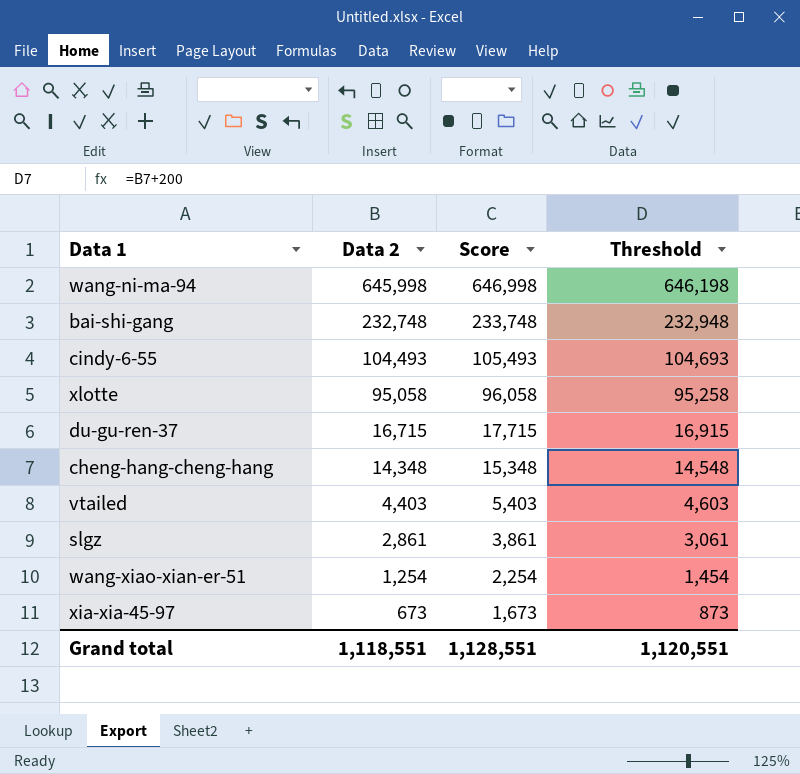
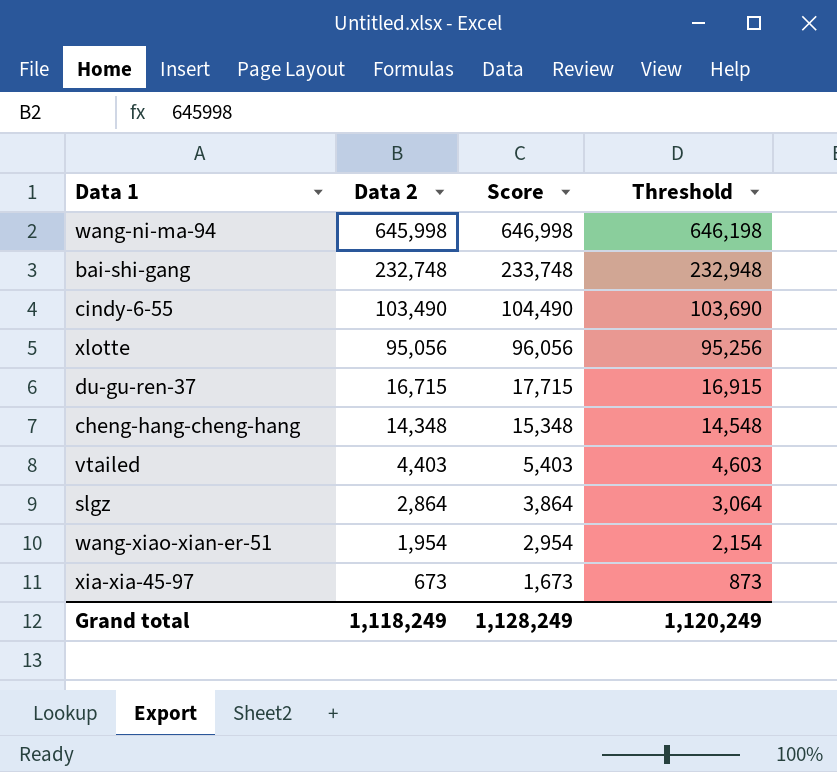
cindy-6-55 | Data 2: 104,493 -> 103,490
cindy-6-55 | Score: 105,493 -> 104,490
cindy-6-55 | Threshold: 104,693 -> 103,690
xlotte | Data 2: 95,058 -> 95,056
xlotte | Score: 96,058 -> 96,056
xlotte | Threshold: 95,258 -> 95,256
slgz | Data 2: 2,861 -> 2,864
slgz | Score: 3,861 -> 3,864
slgz | Threshold: 3,061 -> 3,064
wang-xiao-xian-er-51 | Data 2: 1,254 -> 1,954
wang-xiao-xian-er-51 | Score: 2,254 -> 2,954
wang-xiao-xian-er-51 | Threshold: 1,454 -> 2,154
Grand total | Data 2: 1,118,551 -> 1,118,249
Grand total | Score: 1,128,551 -> 1,128,249
Grand total | Threshold: 1,120,551 -> 1,120,249

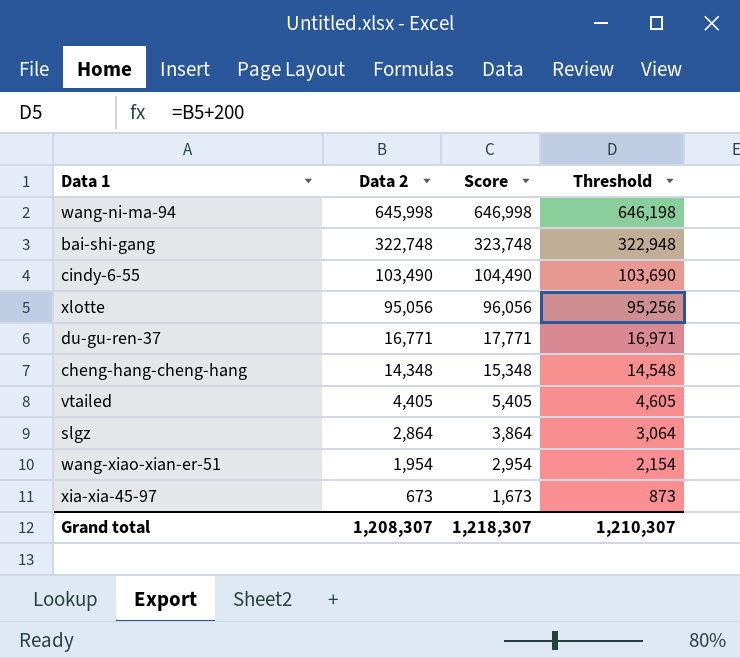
bai-shi-gang | Data 2: 232,748 -> 322,748
bai-shi-gang | Score: 233,748 -> 323,748
bai-shi-gang | Threshold: 232,948 -> 322,948
du-gu-ren-37 | Data 2: 16,715 -> 16,771
du-gu-ren-37 | Score: 17,715 -> 17,771
du-gu-ren-37 | Threshold: 16,915 -> 16,971
vtailed | Data 2: 4,403 -> 4,405
vtailed | Score: 5,403 -> 5,405
vtailed | Threshold: 4,603 -> 4,605
Grand total | Data 2: 1,118,249 -> 1,208,307
Grand total | Score: 1,128,249 -> 1,218,307
Grand total | Threshold: 1,120,249 -> 1,210,307

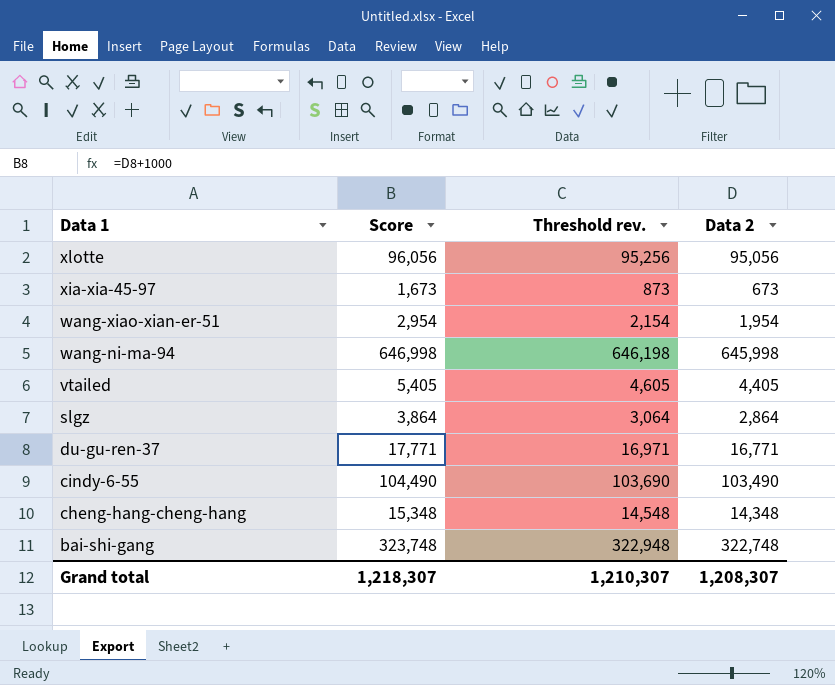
row order: Data 2 descending -> Data 1 descending
column name: Threshold -> Threshold rev.
column Data 2 | position: 2 -> 4

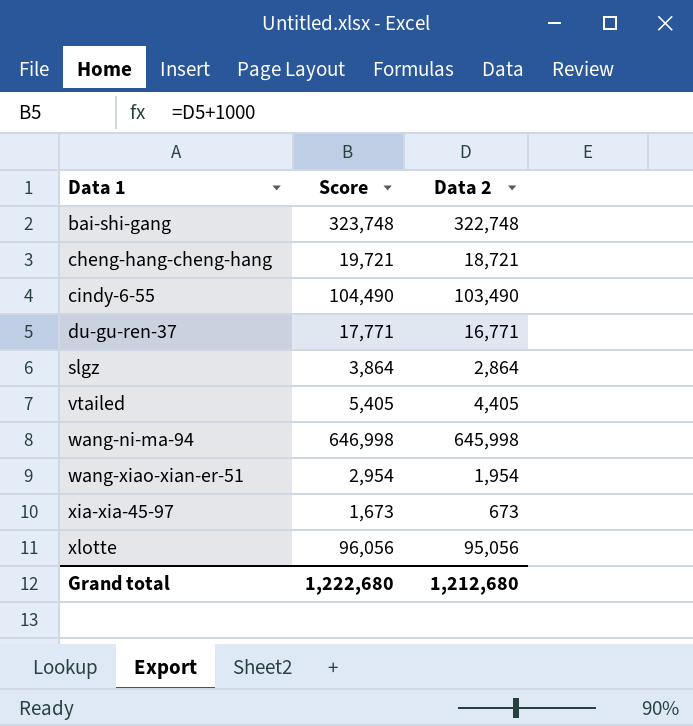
row order: Data 1 descending -> Data 1 ascending
column Threshold rev. | formula: [Data 2] + 200 -> none
cheng-hang-cheng-hang | Score: 15,348 -> 19,721
cheng-hang-cheng-hang | Data 2: 14,348 -> 18,721
Grand total | Score: 1,218,307 -> 1,222,680
Grand total | Data 2: 1,208,307 -> 1,212,680

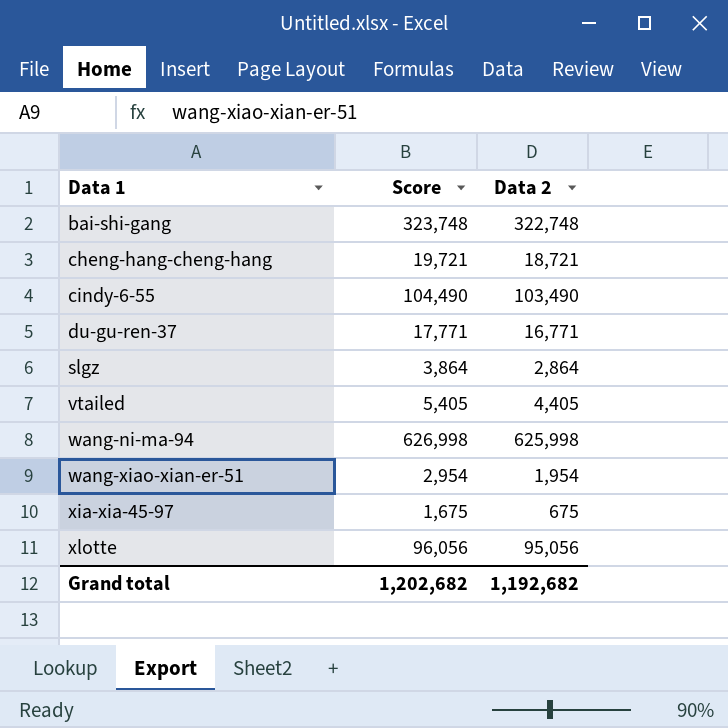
wang-ni-ma-94 | Score: 646,998 -> 626,998
wang-ni-ma-94 | Data 2: 645,998 -> 625,998
xia-xia-45-97 | Score: 1,673 -> 1,675
xia-xia-45-97 | Data 2: 673 -> 675
Grand total | Score: 1,222,680 -> 1,202,682
Grand total | Data 2: 1,212,680 -> 1,192,682

